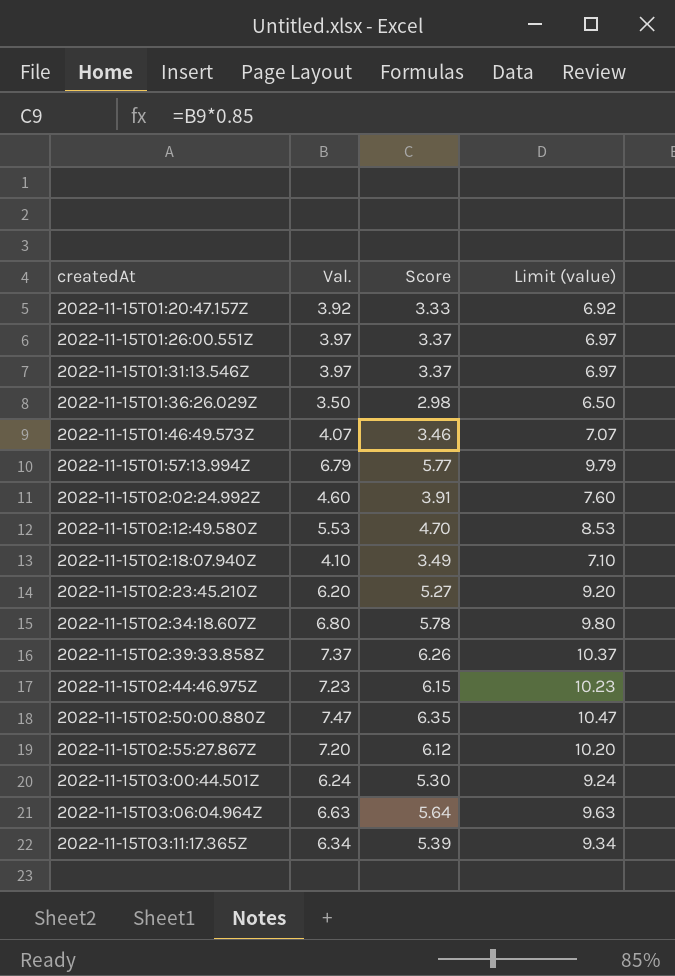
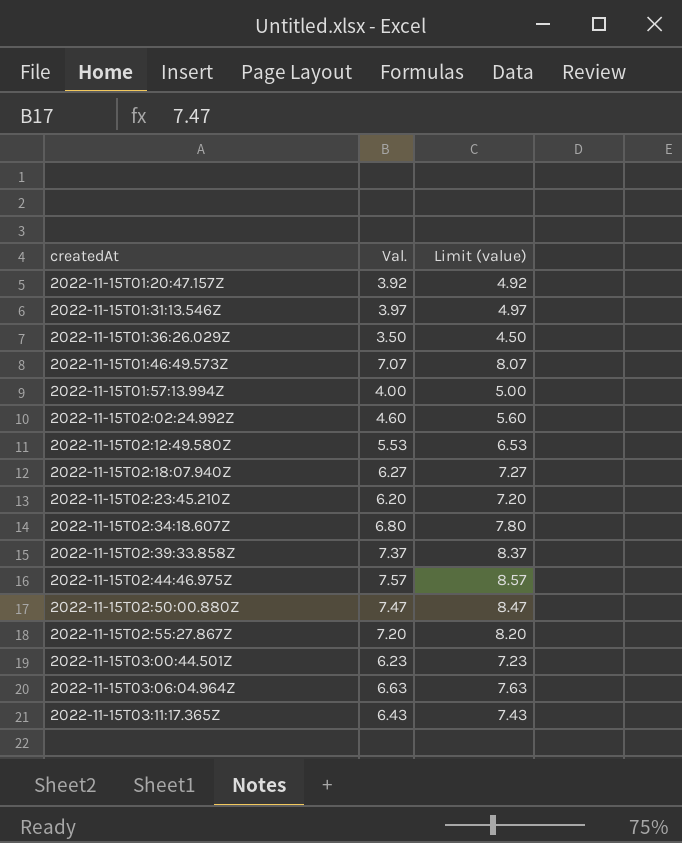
column Score | formula: [Val.] * 0.85 -> none
column Limit (value) | formula: [Val.] + 3 -> [Val.] + 1
row 2022-11-15T01:26:00.551Z: 3.97 | 3.37 | 6.97 -> none
2022-11-15T01:46:49.573Z | Val.: 4.07 -> 7.07
2022-11-15T01:57:13.994Z | Val.: 6.79 -> 4.00
2022-11-15T02:18:07.940Z | Val.: 4.10 -> 6.27
2022-11-15T02:44:46.975Z | Val.: 7.23 -> 7.57
2022-11-15T03:00:44.501Z | Val.: 6.24 -> 6.23
2022-11-15T03:11:17.365Z | Val.: 6.34 -> 6.43

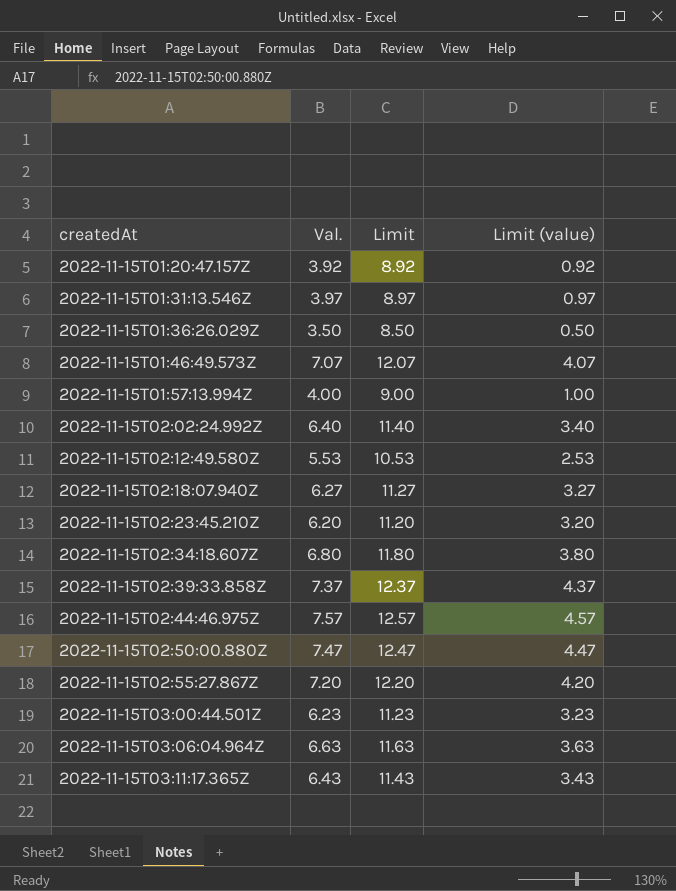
column Limit | formula: none -> [Val.] + 5
column Limit (value) | formula: [Val.] + 1 -> [Val.] - 3
2022-11-15T02:02:24.992Z | Val.: 4.60 -> 6.40

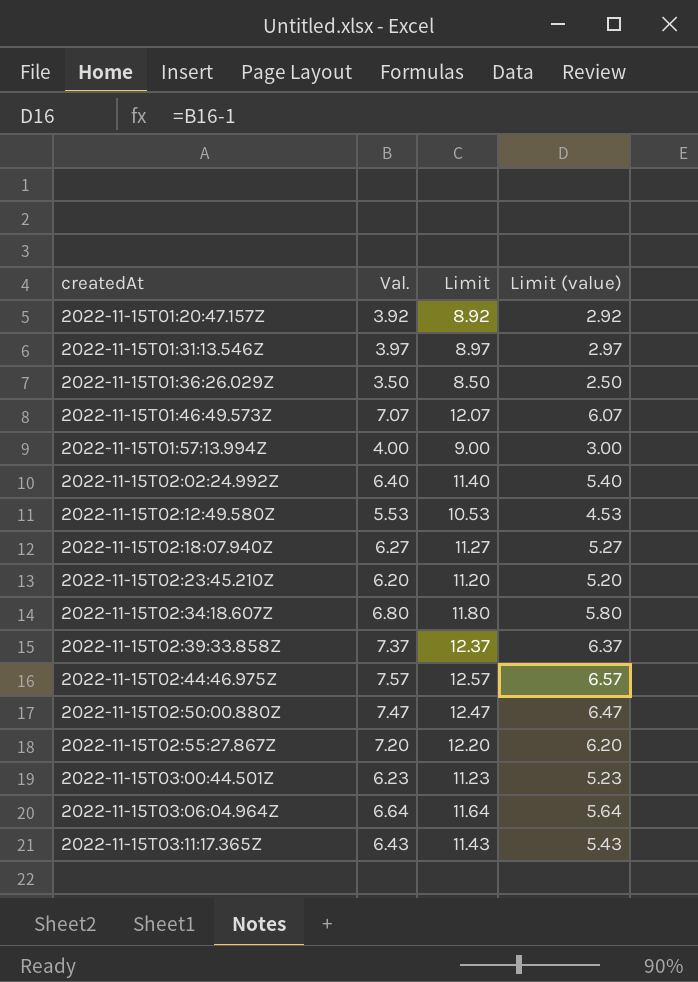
column Limit (value) | formula: [Val.] - 3 -> [Val.] - 1
2022-11-15T03:06:04.964Z | Val.: 6.63 -> 6.64
2022-11-15T03:06:04.964Z | Limit: 11.63 -> 11.64

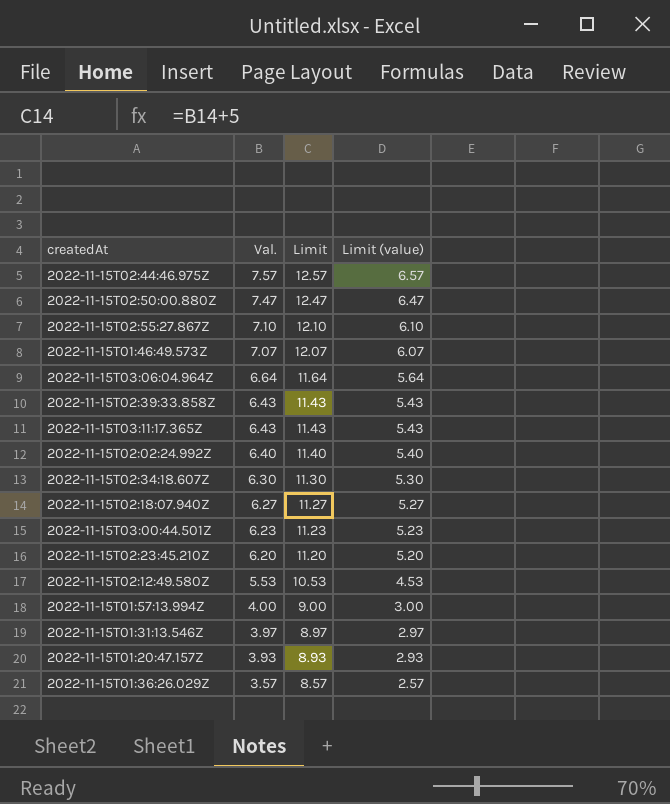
row order: createdAt ascending -> Val. descending
2022-11-15T02:55:27.867Z | Val.: 7.20 -> 7.10
2022-11-15T02:55:27.867Z | Limit: 12.20 -> 12.10
2022-11-15T02:55:27.867Z | Limit (value): 6.20 -> 6.10
2022-11-15T02:39:33.858Z | Val.: 7.37 -> 6.43
2022-11-15T02:39:33.858Z | Limit: 12.37 -> 11.43
2022-11-15T02:39:33.858Z | Limit (value): 6.37 -> 5.43
2022-11-15T02:34:18.607Z | Val.: 6.80 -> 6.30
2022-11-15T02:34:18.607Z | Limit: 11.80 -> 11.30
2022-11-15T02:34:18.607Z | Limit (value): 5.80 -> 5.30
2022-11-15T01:20:47.157Z | Val.: 3.92 -> 3.93
2022-11-15T01:20:47.157Z | Limit: 8.92 -> 8.93
2022-11-15T01:20:47.157Z | Limit (value): 2.92 -> 2.93
2022-11-15T01:36:26.029Z | Val.: 3.50 -> 3.57
2022-11-15T01:36:26.029Z | Limit: 8.50 -> 8.57
2022-11-15T01:36:26.029Z | Limit (value): 2.50 -> 2.57

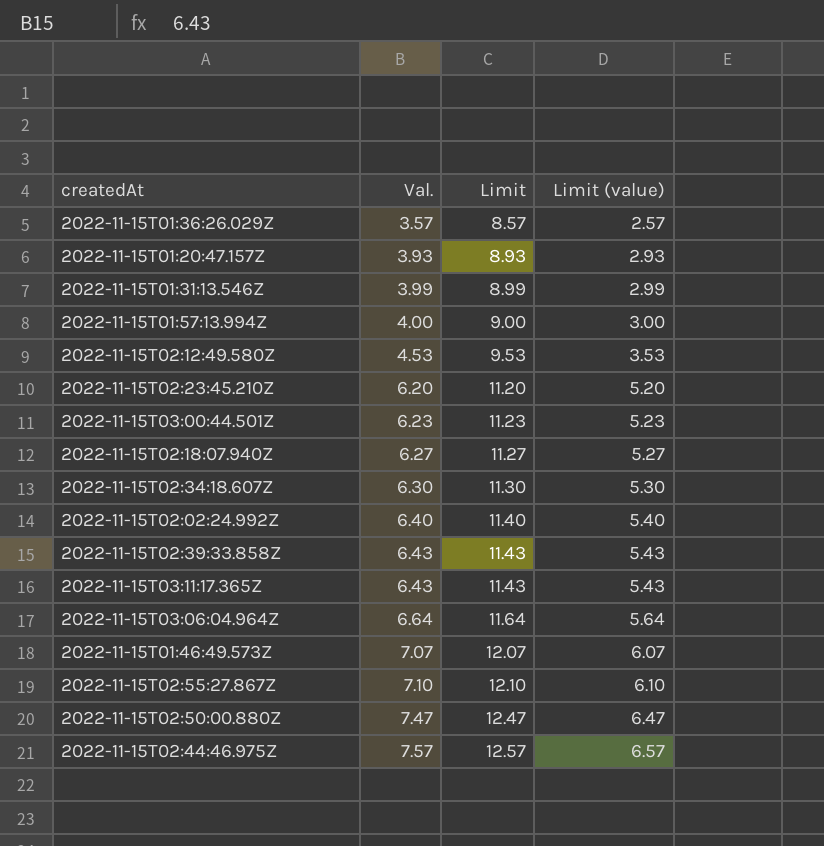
row order: Val. descending -> Val. ascending
2022-11-15T01:31:13.546Z | Val.: 3.97 -> 3.99
2022-11-15T01:31:13.546Z | Limit: 8.97 -> 8.99
2022-11-15T01:31:13.546Z | Limit (value): 2.97 -> 2.99
2022-11-15T02:12:49.580Z | Val.: 5.53 -> 4.53
2022-11-15T02:12:49.580Z | Limit: 10.53 -> 9.53
2022-11-15T02:12:49.580Z | Limit (value): 4.53 -> 3.53

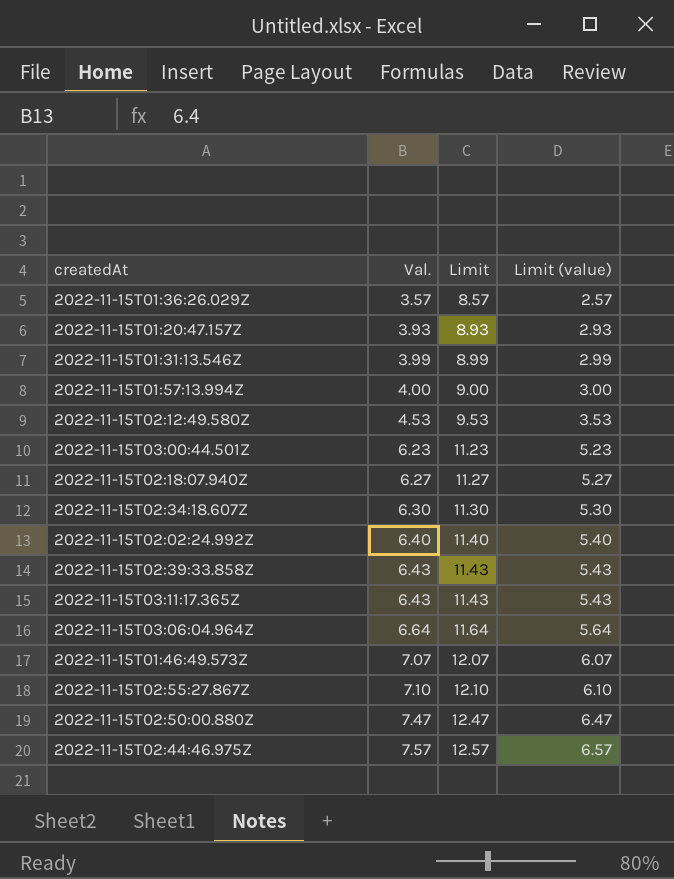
row 2022-11-15T02:23:45.210Z: 6.20 | 11.20 | 5.20 -> none

